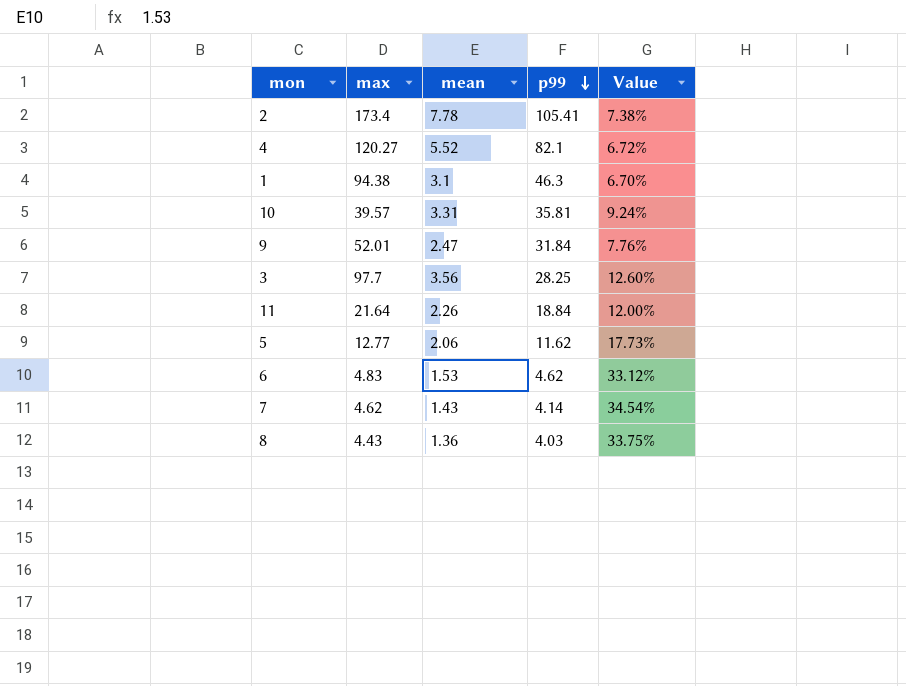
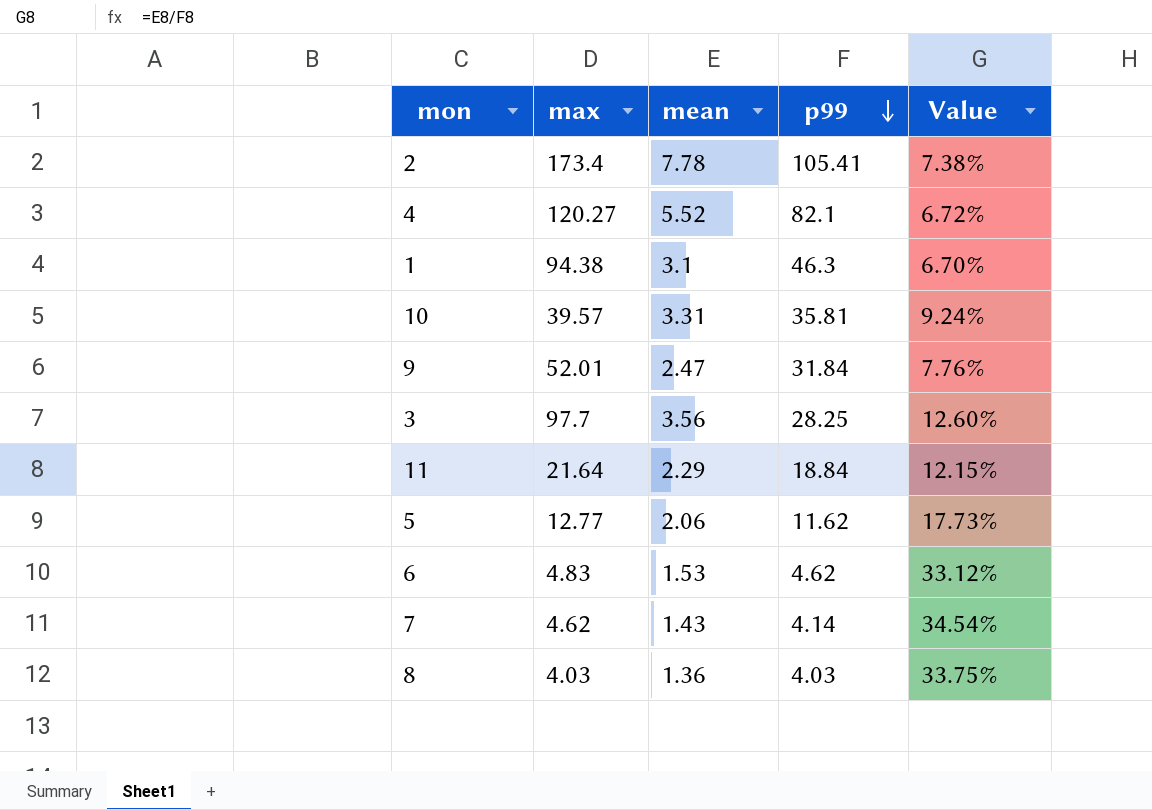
11 | mean: 2.26 -> 2.29
11 | Value: 12.00% -> 12.15%
8 | max: 4.43 -> 4.03

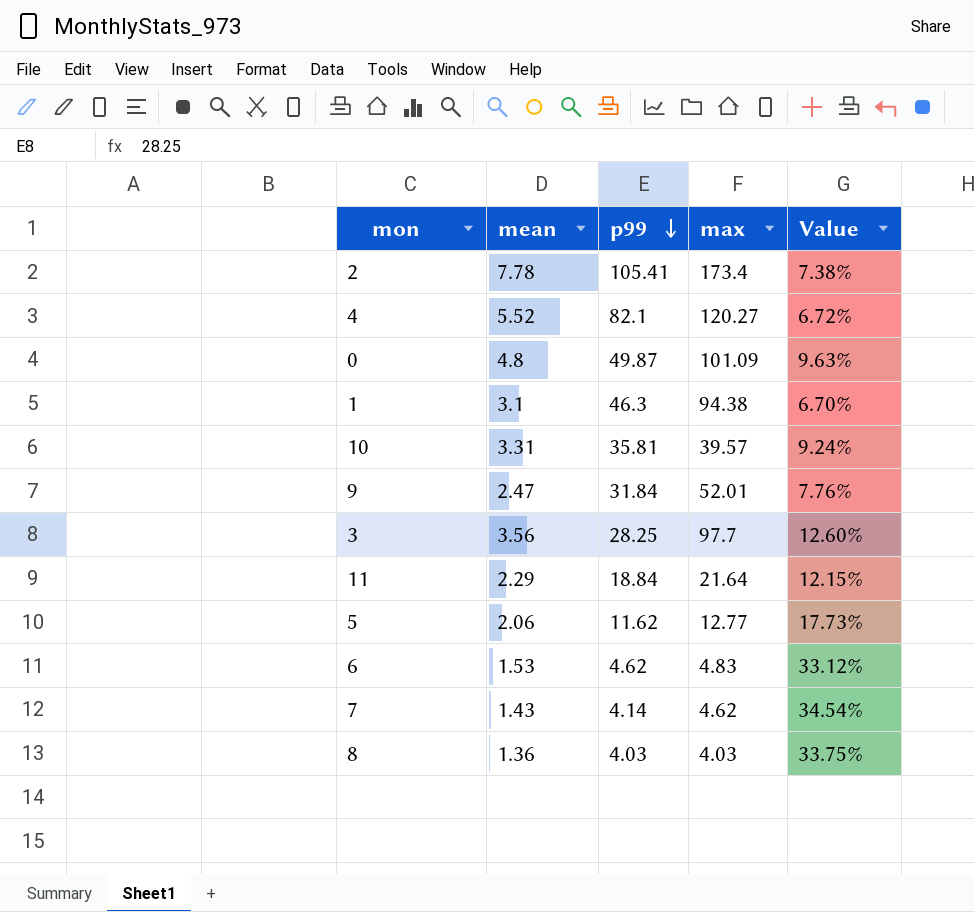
column max | position: 2 -> 4
row 0: none -> 4.8 | 49.87 | 101.09 | 9.63%

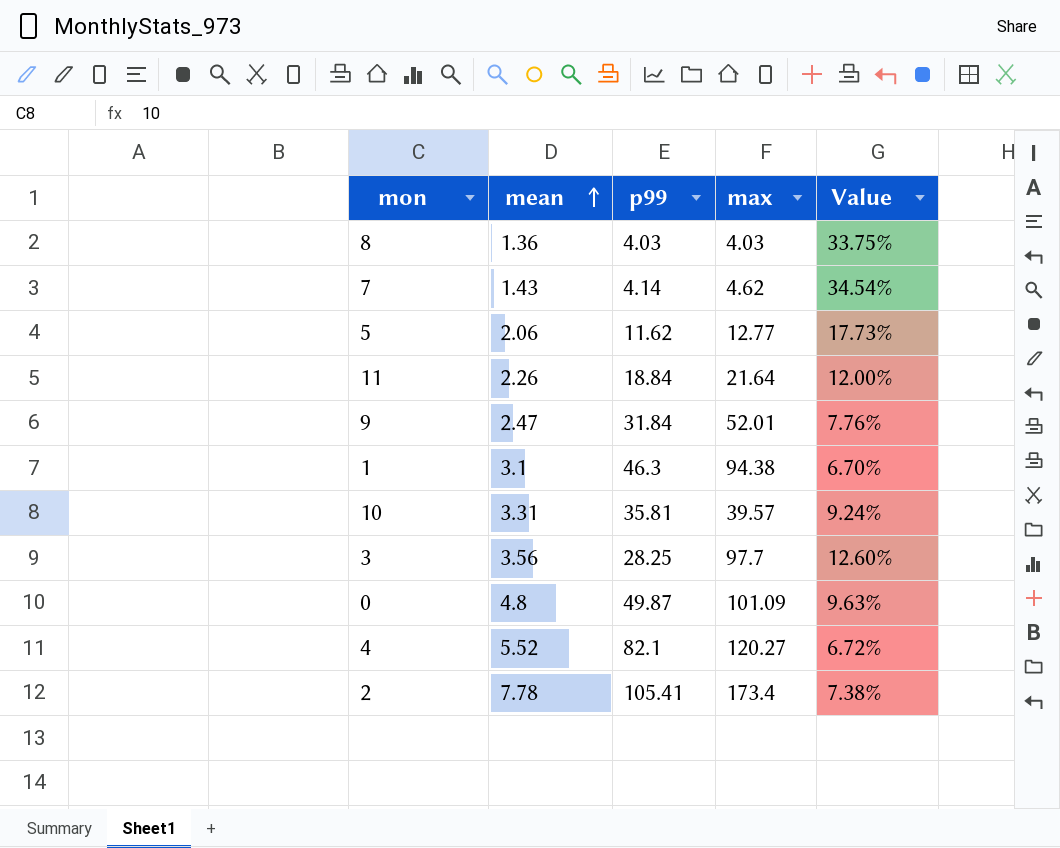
row order: p99 descending -> mean ascending
row 6: 1.53 | 4.62 | 4.83 | 33.12% -> none
11 | mean: 2.29 -> 2.26
11 | Value: 12.15% -> 12.00%

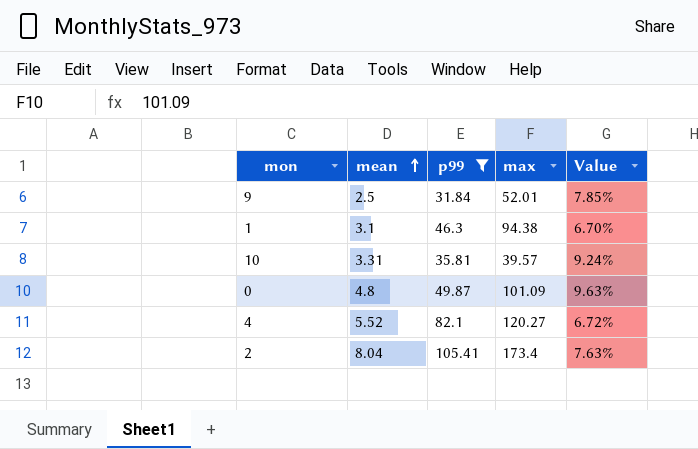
filter: none -> p99 >= 31.84
9 | mean: 2.47 -> 2.5
9 | Value: 7.76% -> 7.85%
2 | mean: 7.78 -> 8.04
2 | Value: 7.38% -> 7.63%

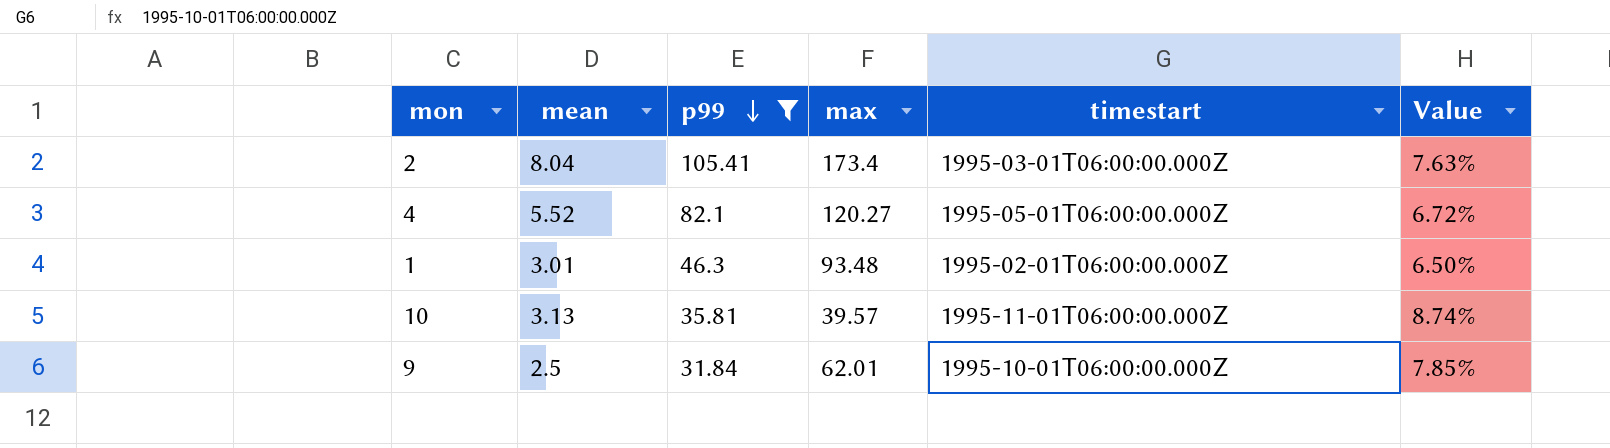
row order: mean ascending -> p99 descending
column timestart | position: none -> 5
row 0: 4.8 | 49.87 | 101.09 | 9.63% -> none
1 | mean: 3.1 -> 3.01
1 | max: 94.38 -> 93.48
1 | Value: 6.70% -> 6.50%
10 | mean: 3.31 -> 3.13
10 | Value: 9.24% -> 8.74%
9 | max: 52.01 -> 62.01

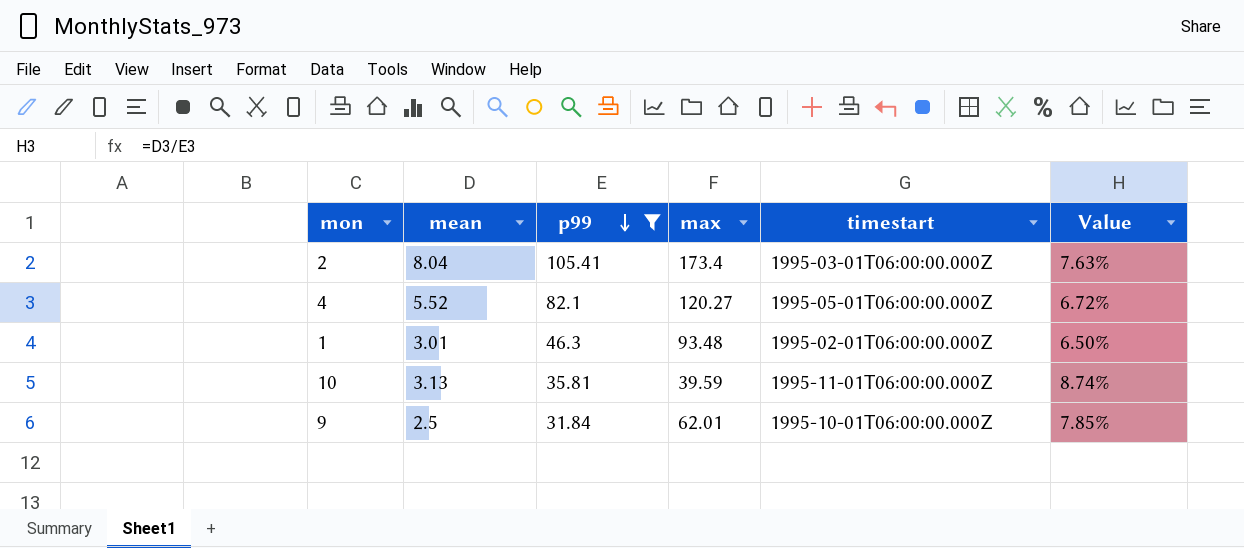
10 | max: 39.57 -> 39.59

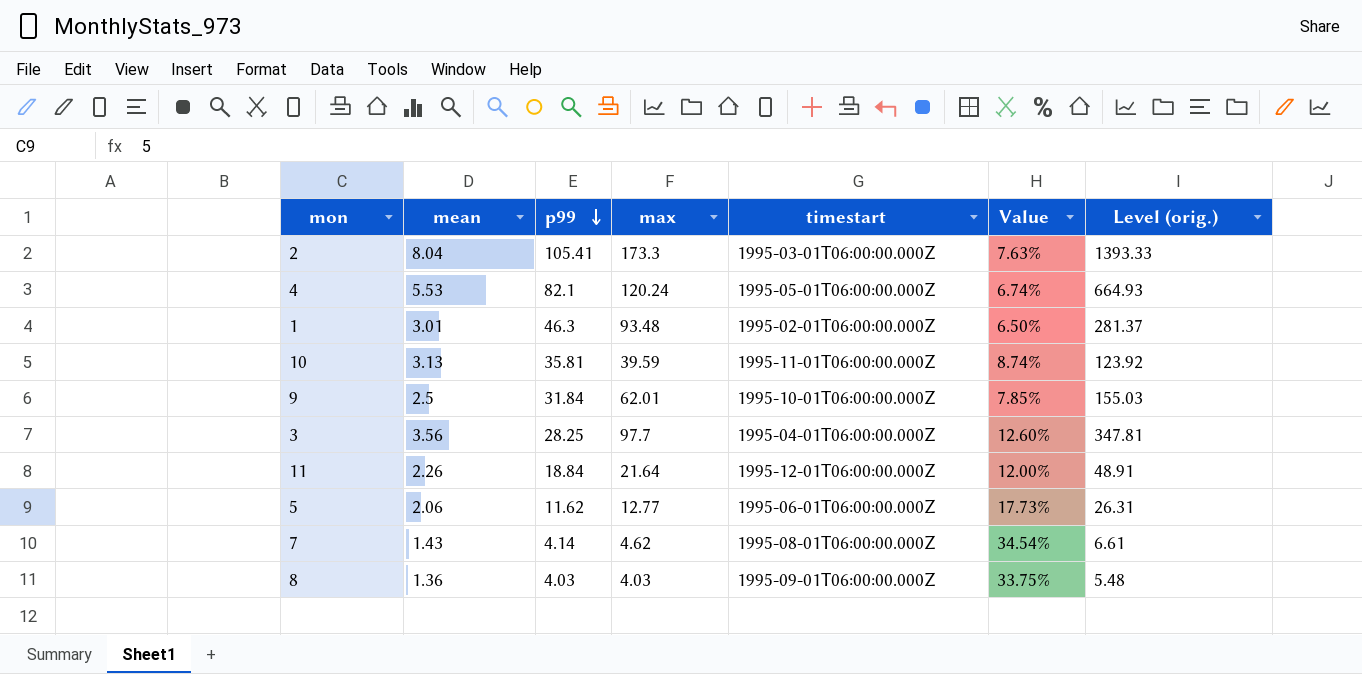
filter: p99 >= 31.84 -> none
column Level (orig.) | formula: none -> [mean] * [max]
2 | max: 173.4 -> 173.3
4 | mean: 5.52 -> 5.53
4 | max: 120.27 -> 120.24
4 | Value: 6.72% -> 6.74%

